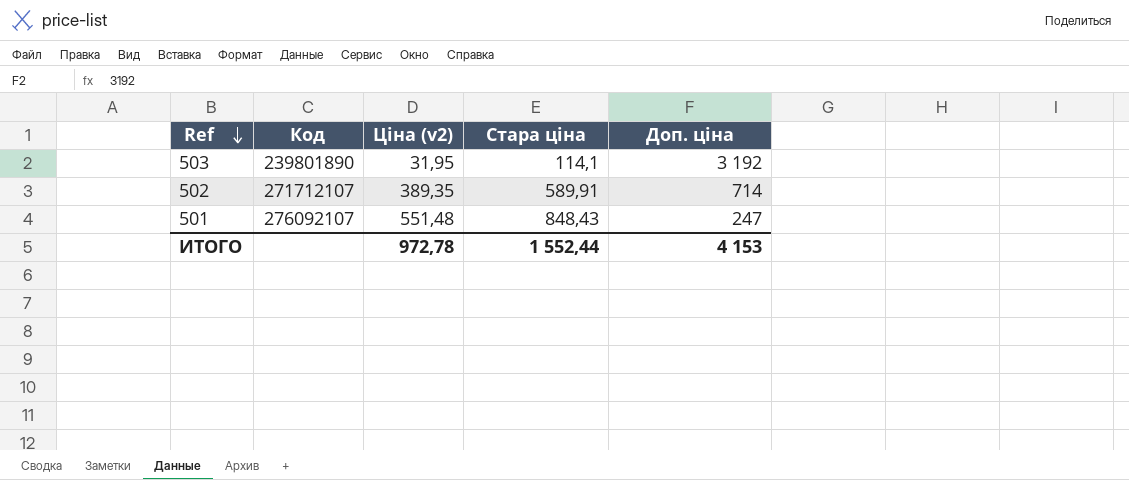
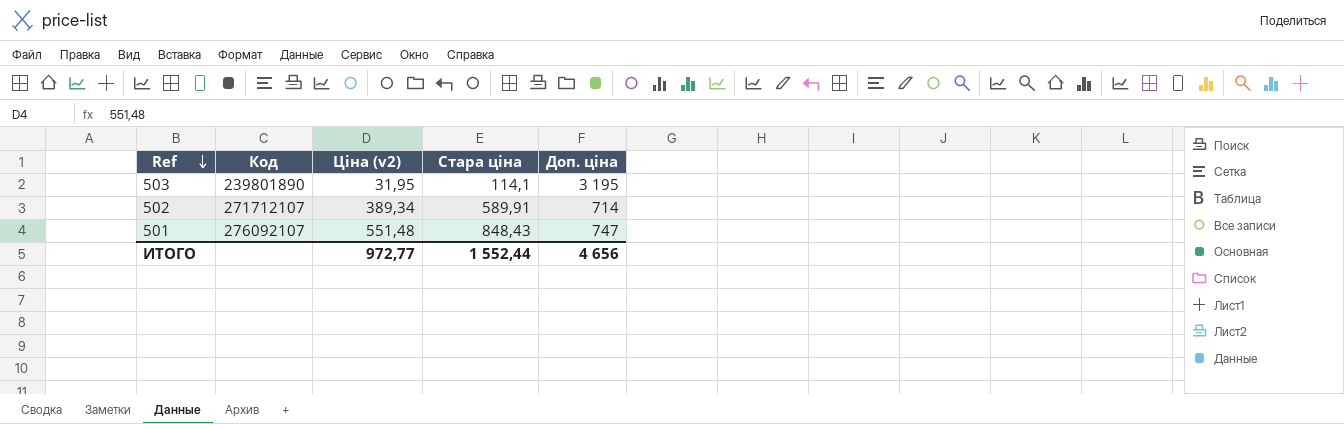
503 | Доп. ціна: 3 192 -> 3 195
502 | Ціна (v2): 389,35 -> 389,34
501 | Доп. ціна: 247 -> 747
ИТОГО | Ціна (v2): 972,78 -> 972,77
ИТОГО | Доп. ціна: 4 153 -> 4 656

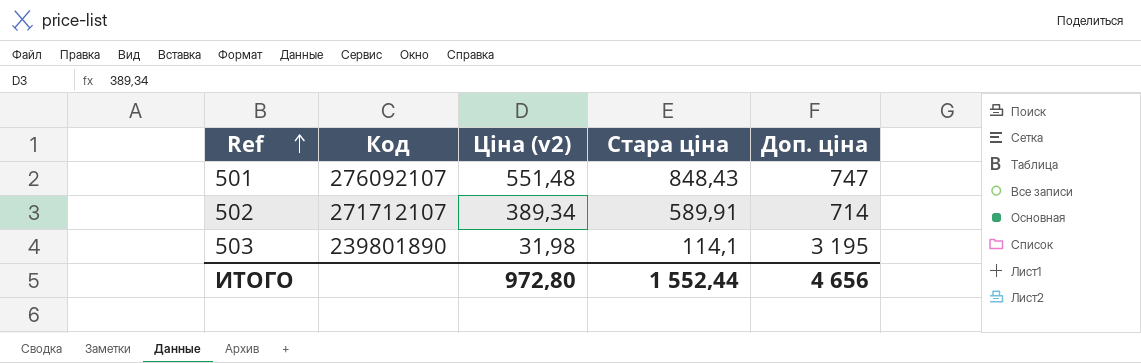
row order: Ref descending -> Ref ascending
503 | Ціна (v2): 31,95 -> 31,98
ИТОГО | Ціна (v2): 972,77 -> 972,80

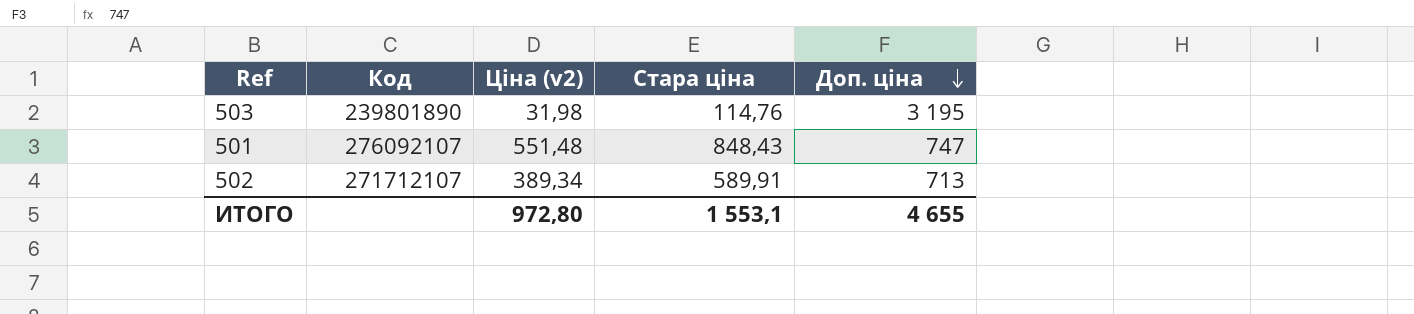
row order: Ref ascending -> Доп. ціна descending
503 | Стара ціна: 114,1 -> 114,76
502 | Доп. ціна: 714 -> 713
ИТОГО | Стара ціна: 1 552,44 -> 1 553,1
ИТОГО | Доп. ціна: 4 656 -> 4 655

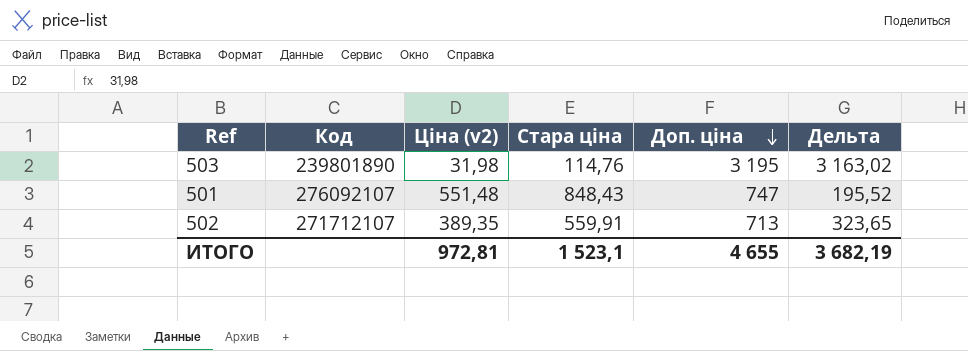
column Дельта | formula: none -> [Доп. ціна] - [Ціна (v2)]
502 | Ціна (v2): 389,34 -> 389,35
502 | Стара ціна: 589,91 -> 559,91
ИТОГО | Ціна (v2): 972,80 -> 972,81
ИТОГО | Стара ціна: 1 553,1 -> 1 523,1

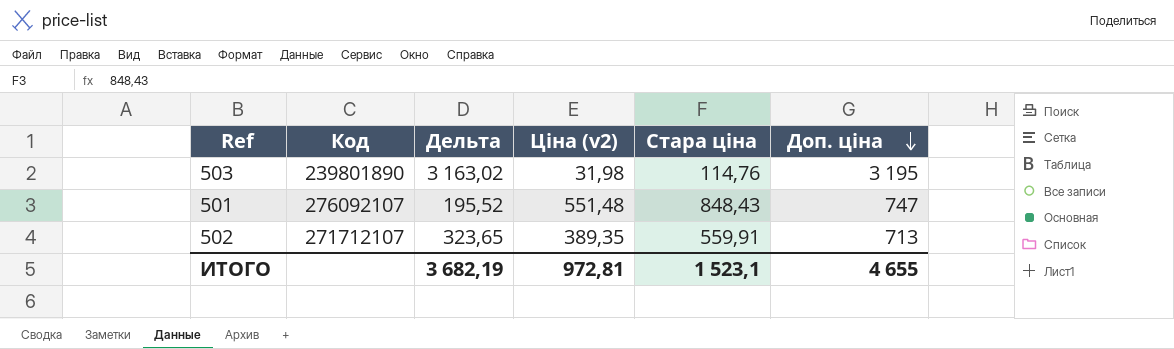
column Дельта | position: 6 -> 3

